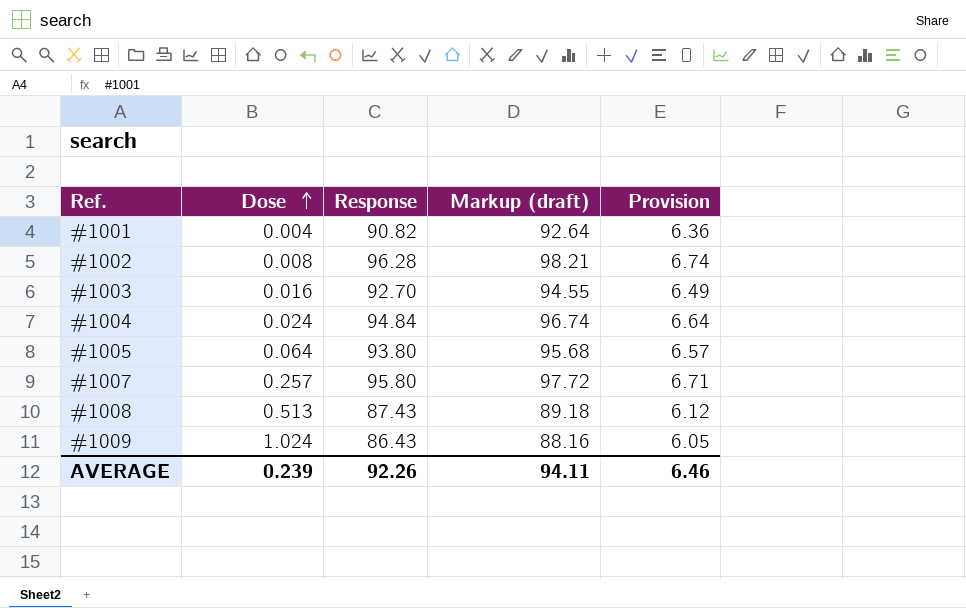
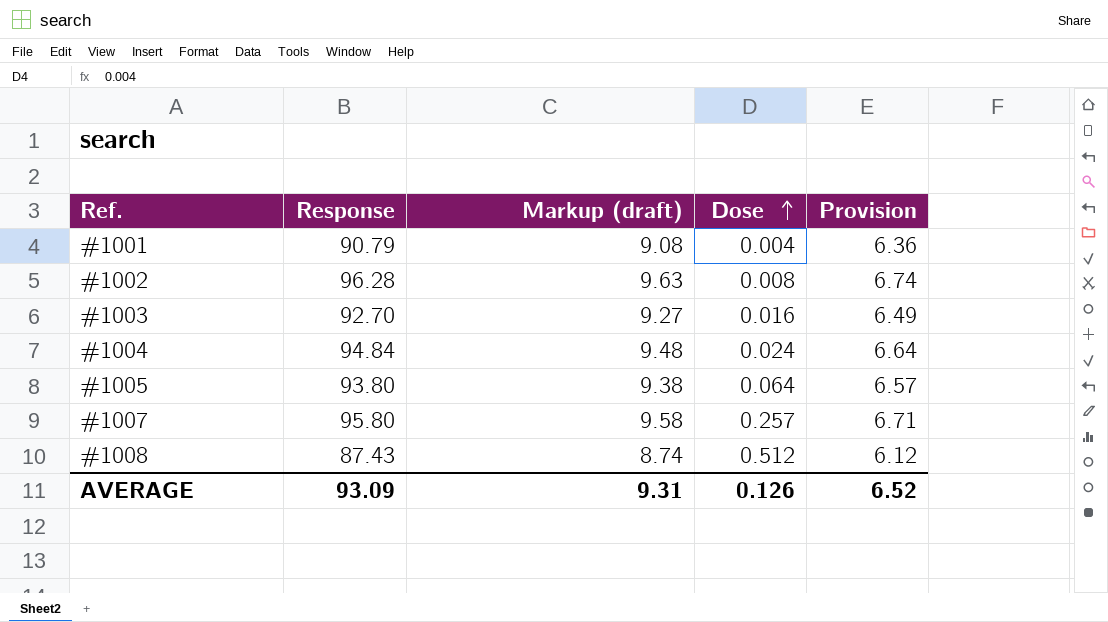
column Markup (draft) | formula: [Response] * 1.02 -> [Response] * 0.1
column Dose | position: 2 -> 4
row #1009: 1.024 | 86.43 | 88.16 | 6.05 -> none
#1001 | Response: 90.82 -> 90.79
#1008 | Dose: 0.513 -> 0.512
AVERAGE | Response: 92.26 -> 93.09
AVERAGE | Markup (draft): 94.11 -> 9.31
AVERAGE | Dose: 0.239 -> 0.126
AVERAGE | Provision: 6.46 -> 6.52

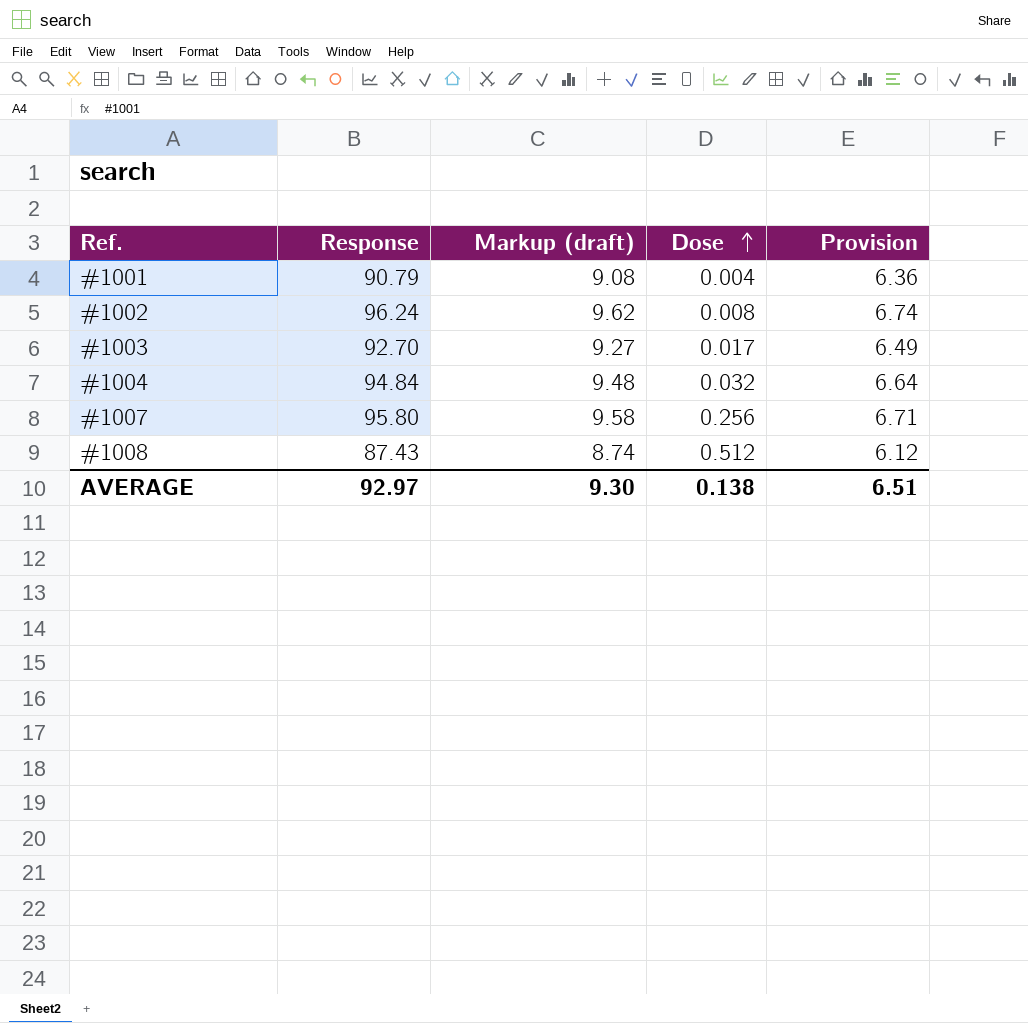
row #1005: 93.80 | 9.38 | 0.064 | 6.57 -> none
#1002 | Response: 96.28 -> 96.24
#1002 | Markup (draft): 9.63 -> 9.62
#1003 | Dose: 0.016 -> 0.017
#1004 | Dose: 0.024 -> 0.032
#1007 | Dose: 0.257 -> 0.256
AVERAGE | Response: 93.09 -> 92.97
AVERAGE | Markup (draft): 9.31 -> 9.30
AVERAGE | Dose: 0.126 -> 0.138
AVERAGE | Provision: 6.52 -> 6.51

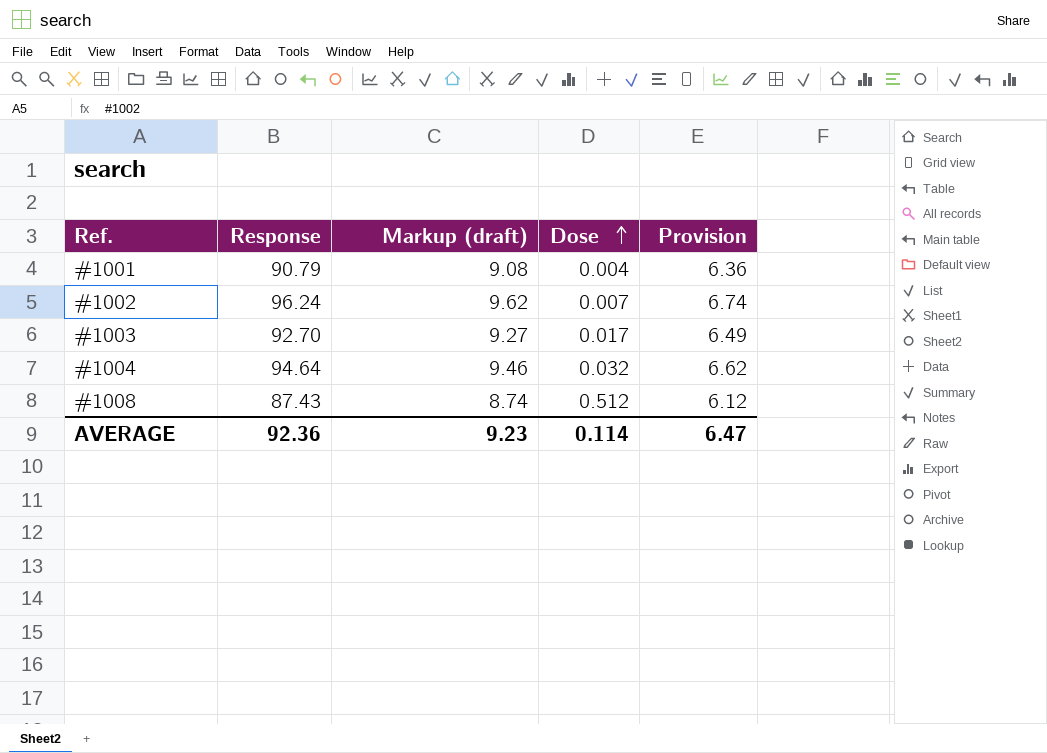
row #1007: 95.80 | 9.58 | 0.256 | 6.71 -> none
#1002 | Dose: 0.008 -> 0.007
#1004 | Response: 94.84 -> 94.64
#1004 | Markup (draft): 9.48 -> 9.46
#1004 | Provision: 6.64 -> 6.62
AVERAGE | Response: 92.97 -> 92.36
AVERAGE | Markup (draft): 9.30 -> 9.23
AVERAGE | Dose: 0.138 -> 0.114
AVERAGE | Provision: 6.51 -> 6.47

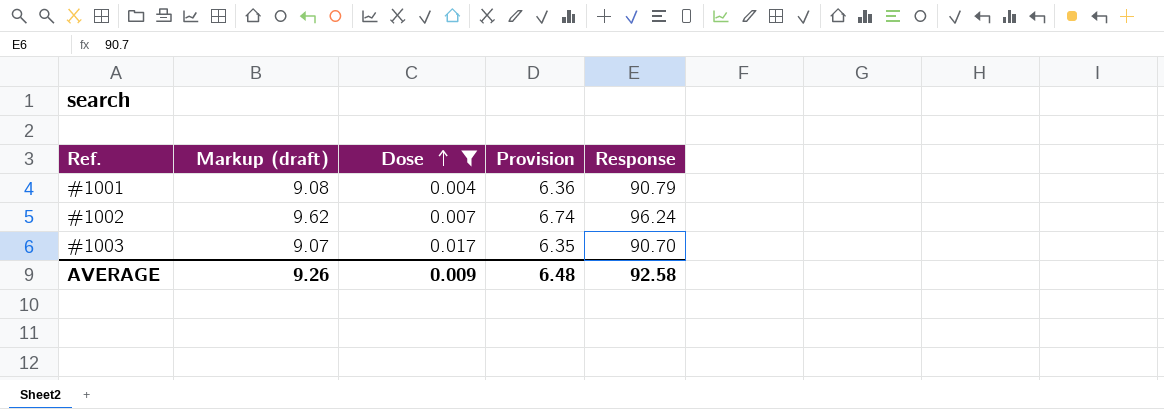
filter: none -> Dose <= 0.017
column Response | position: 2 -> 5
#1003 | Markup (draft): 9.27 -> 9.07
#1003 | Provision: 6.49 -> 6.35
#1003 | Response: 92.70 -> 90.70
AVERAGE | Markup (draft): 9.23 -> 9.26
AVERAGE | Dose: 0.114 -> 0.009
AVERAGE | Provision: 6.47 -> 6.48
AVERAGE | Response: 92.36 -> 92.58

